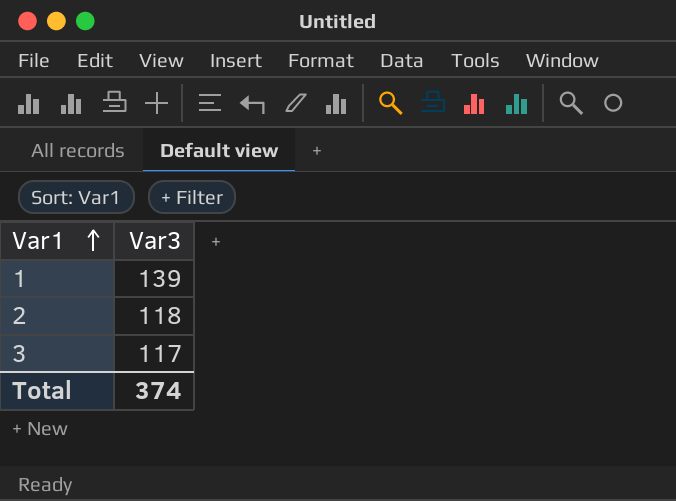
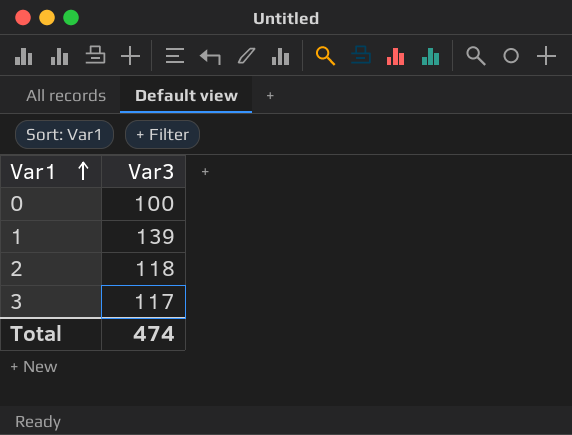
row 0: none -> 100
Total | Var3: 374 -> 474

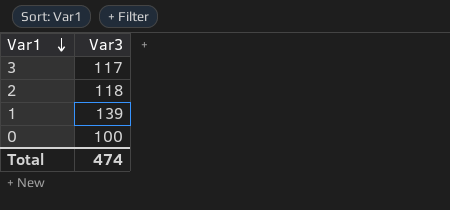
row order: Var1 ascending -> Var1 descending

